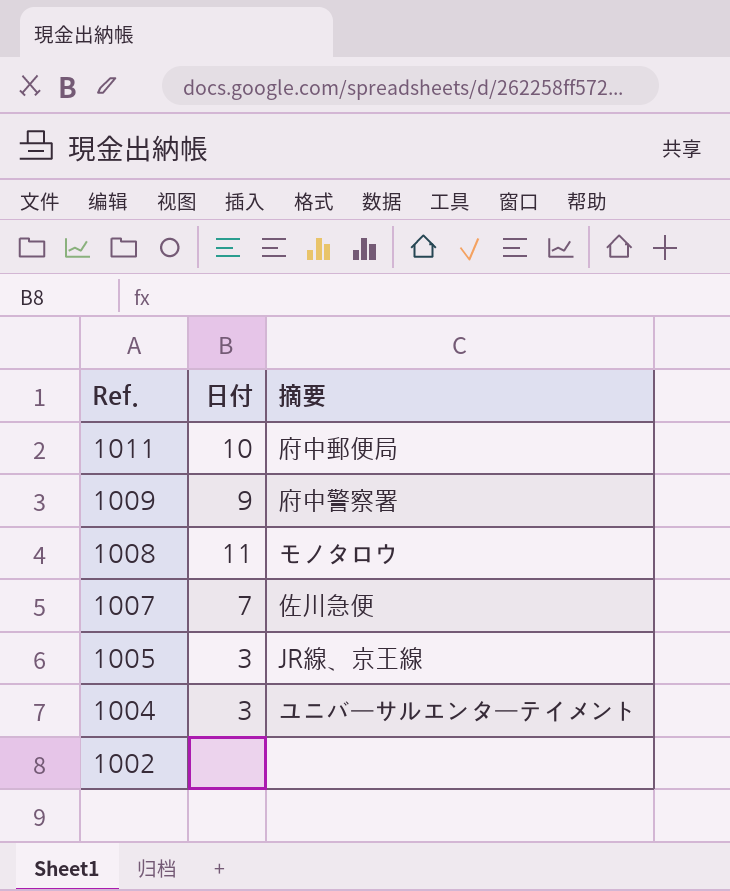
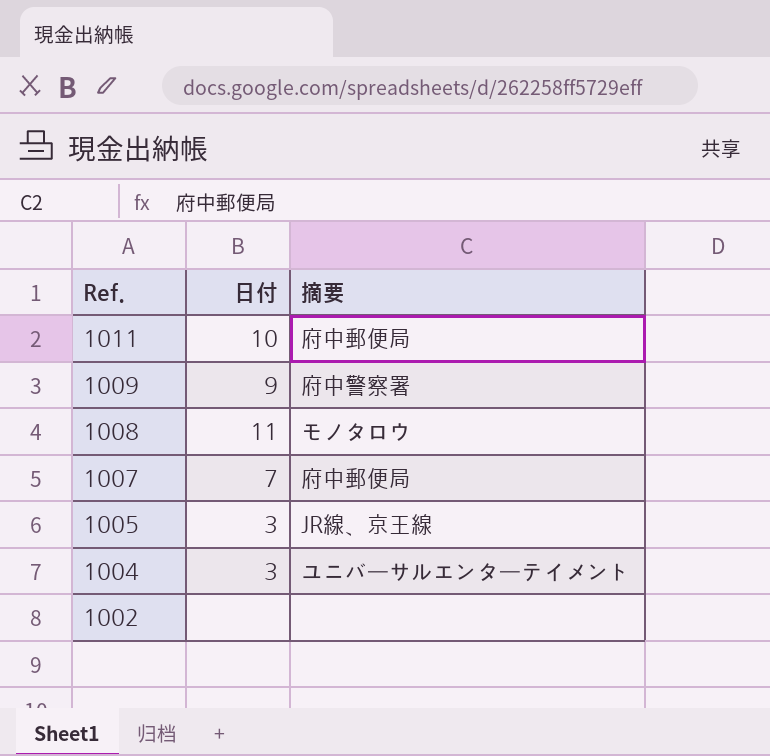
1007 | 摘要: 佐川急便 -> 府中郵便局

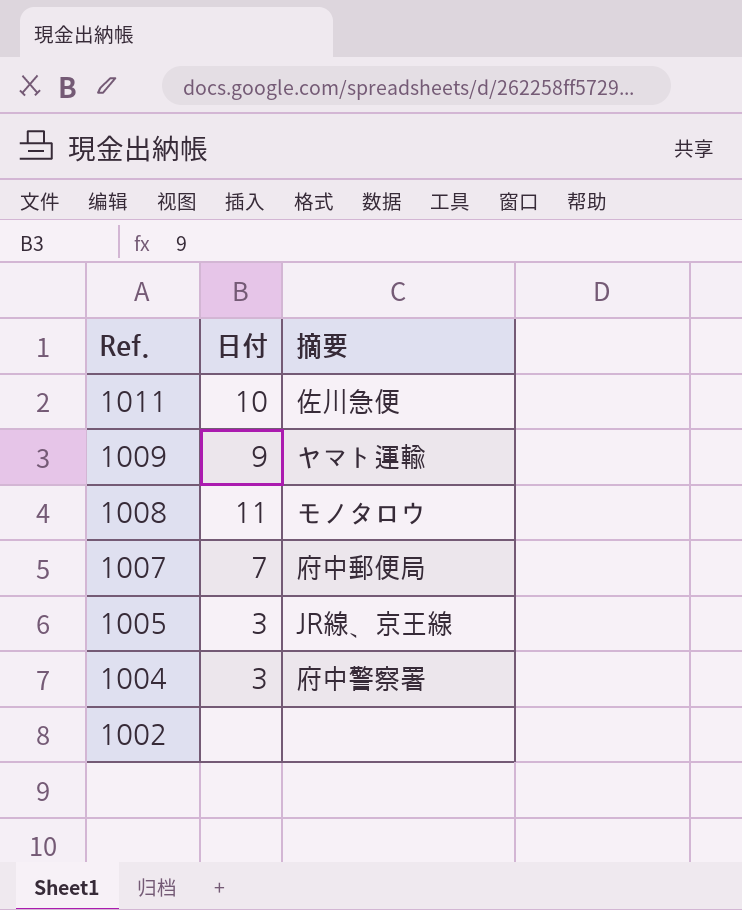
1011 | 摘要: 府中郵便局 -> 佐川急便
1009 | 摘要: 府中警察署 -> ヤマト運輸
1004 | 摘要: ユニバーサルエンターテイメント -> 府中警察署

